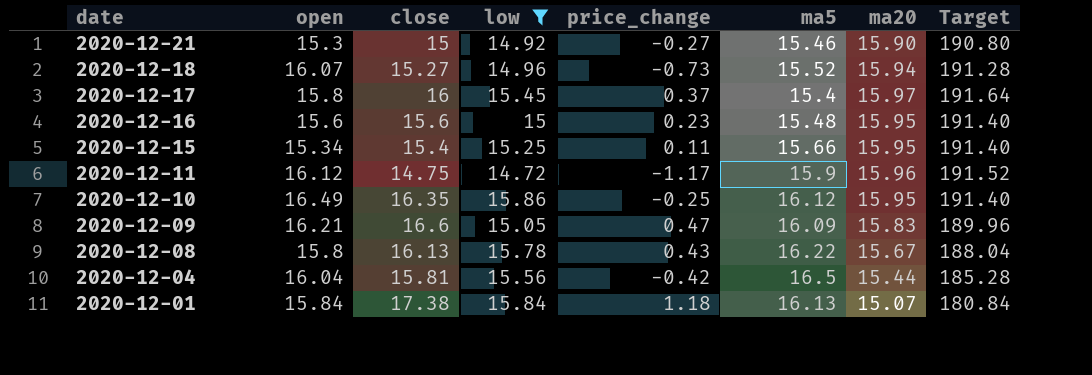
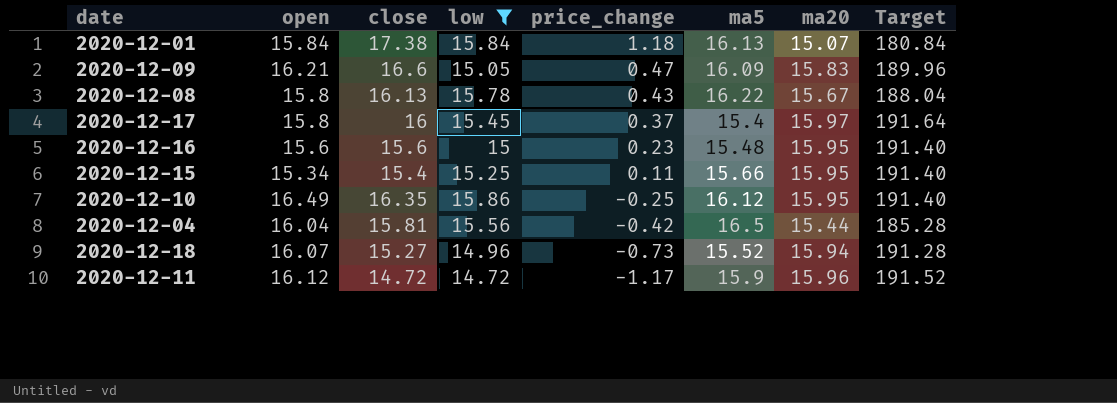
row order: date descending -> price_change descending
row 2020-12-21: 15.3 | 15 | 14.92 | -0.27 | 15.46 | 15.90 | 190.80 -> none
2020-12-11 | close: 14.75 -> 14.72

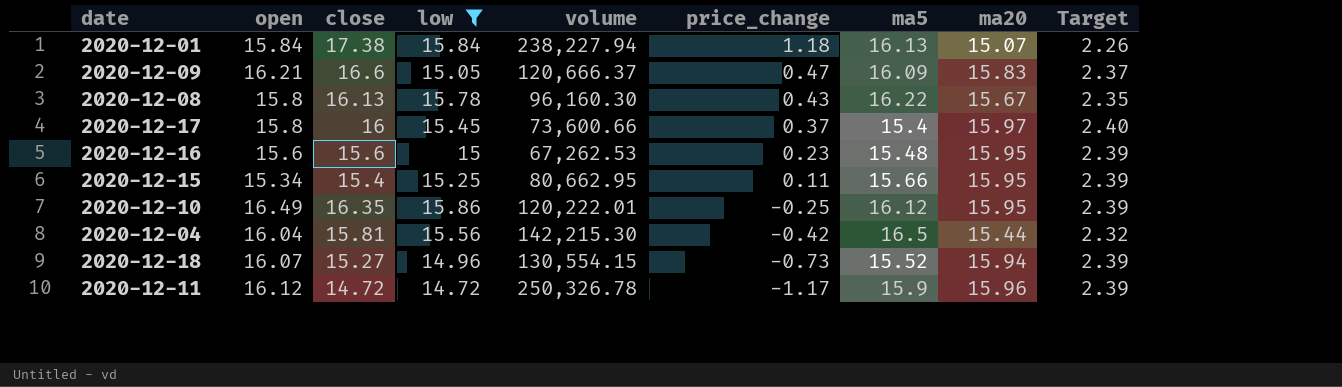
column volume | position: none -> 5
column Target | formula: [ma20] * 12 -> [ma20] * 0.15

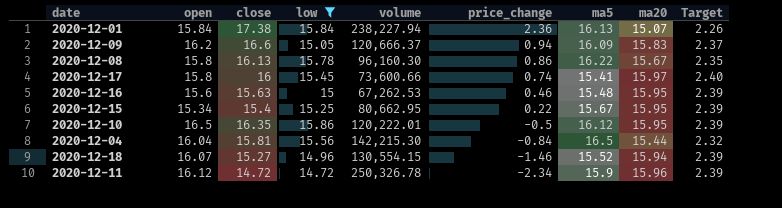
2020-12-01 | price_change: 1.18 -> 2.36
2020-12-09 | open: 16.21 -> 16.2
2020-12-09 | price_change: 0.47 -> 0.94
2020-12-08 | price_change: 0.43 -> 0.86
2020-12-17 | price_change: 0.37 -> 0.74
2020-12-17 | ma5: 15.4 -> 15.41
2020-12-16 | close: 15.6 -> 15.63
2020-12-16 | price_change: 0.23 -> 0.46
2020-12-15 | price_change: 0.11 -> 0.22
2020-12-15 | ma5: 15.66 -> 15.67
2020-12-10 | open: 16.49 -> 16.5
2020-12-10 | price_change: -0.25 -> -0.5
2020-12-04 | price_change: -0.42 -> -0.84
2020-12-18 | price_change: -0.73 -> -1.46
2020-12-11 | price_change: -1.17 -> -2.34

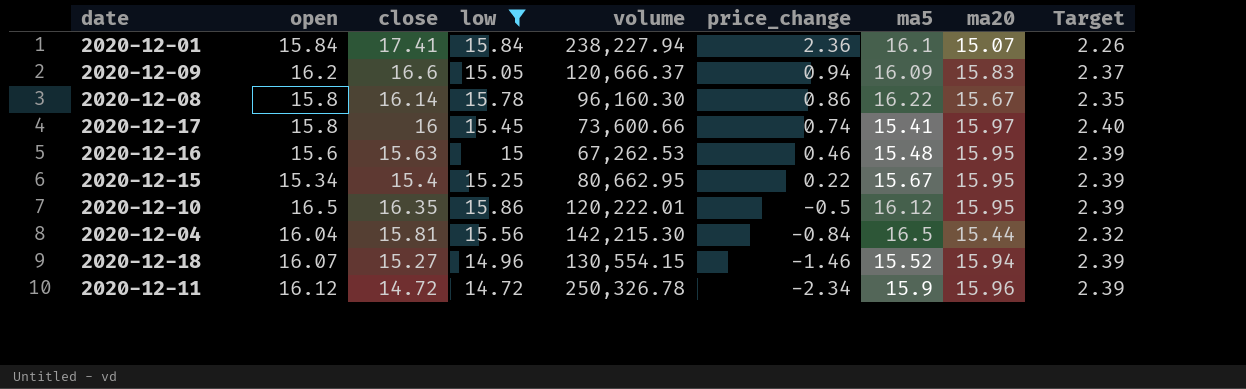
2020-12-01 | close: 17.38 -> 17.41
2020-12-01 | ma5: 16.13 -> 16.1
2020-12-08 | close: 16.13 -> 16.14

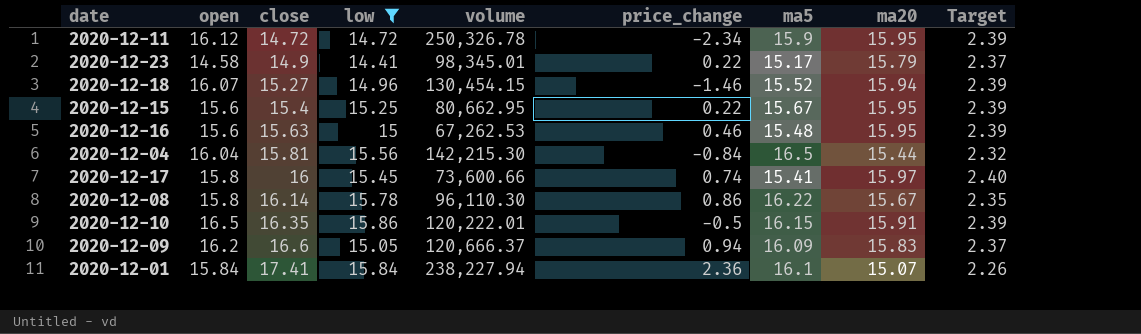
row order: price_change descending -> close ascending
2020-12-11 | ma20: 15.96 -> 15.95
row 2020-12-23: none -> 14.58 | 14.9 | 14.41 | 98,345.01 | 0.22 | 15.17 | 15.79 | 2.37
2020-12-18 | volume: 130,554.15 -> 130,454.15
2020-12-15 | open: 15.34 -> 15.6
2020-12-08 | volume: 96,160.30 -> 96,110.30
2020-12-10 | ma5: 16.12 -> 16.15
2020-12-10 | ma20: 15.95 -> 15.91

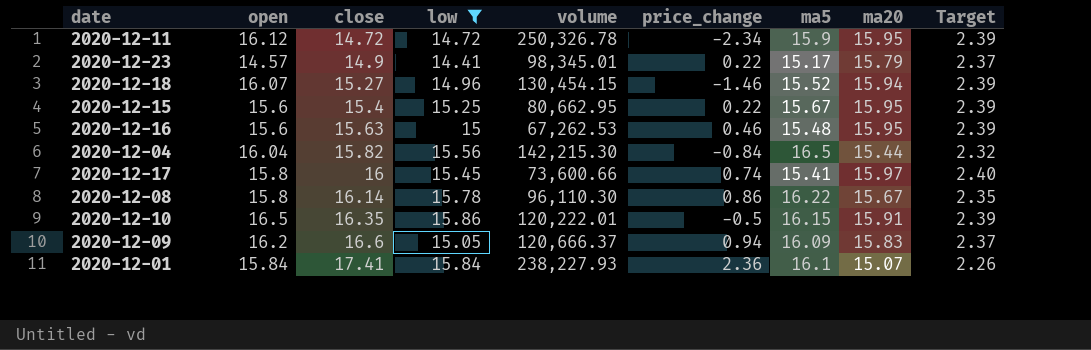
2020-12-23 | open: 14.58 -> 14.57
2020-12-04 | close: 15.81 -> 15.82
2020-12-01 | volume: 238,227.94 -> 238,227.93

